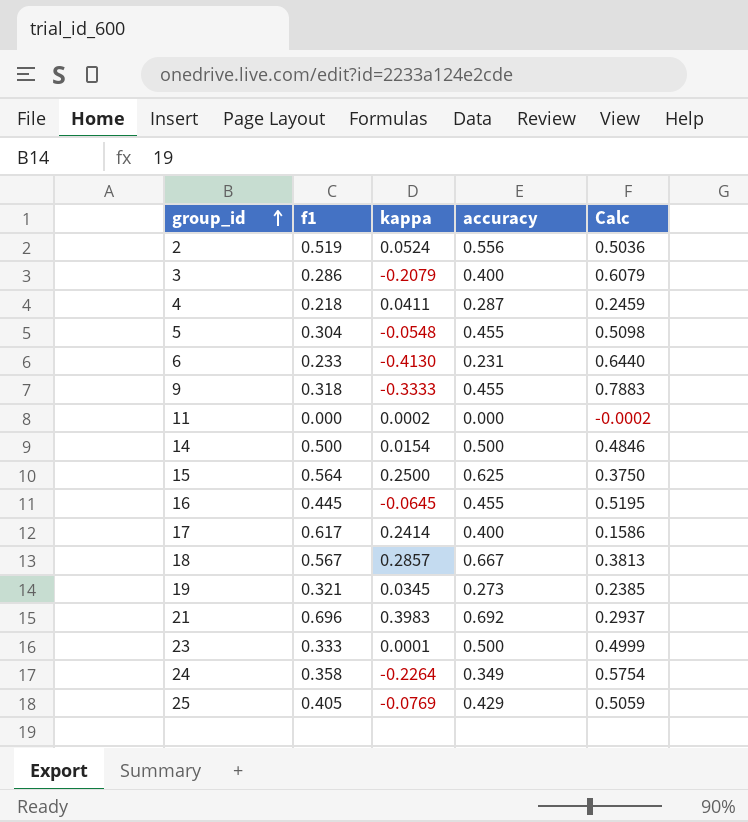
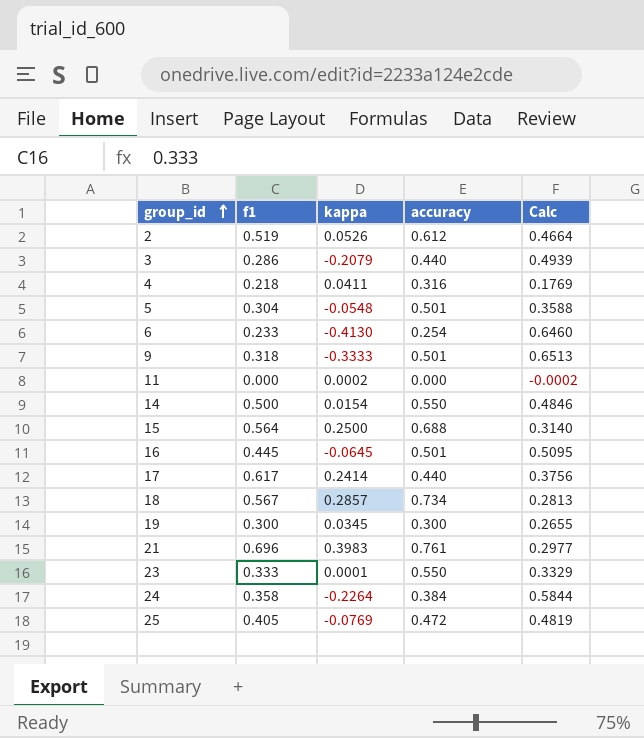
column Calc | formula: [accuracy] - [kappa] -> [f1] - [kappa]
2 | kappa: 0.0524 -> 0.0526
2 | accuracy: 0.556 -> 0.612
3 | accuracy: 0.400 -> 0.440
4 | accuracy: 0.287 -> 0.316
5 | accuracy: 0.455 -> 0.501
6 | accuracy: 0.231 -> 0.254
9 | accuracy: 0.455 -> 0.501
14 | accuracy: 0.500 -> 0.550
15 | accuracy: 0.625 -> 0.688
16 | accuracy: 0.455 -> 0.501
17 | accuracy: 0.400 -> 0.440
18 | accuracy: 0.667 -> 0.734
19 | f1: 0.321 -> 0.300
19 | accuracy: 0.273 -> 0.300
21 | accuracy: 0.692 -> 0.761
23 | accuracy: 0.500 -> 0.550
24 | accuracy: 0.349 -> 0.384
25 | accuracy: 0.429 -> 0.472

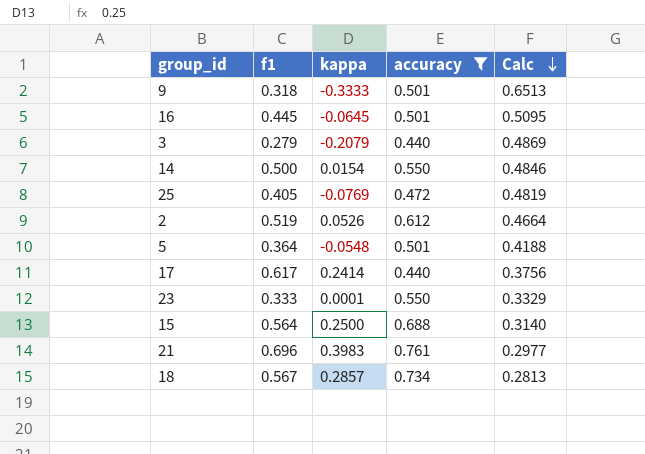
filter: none -> accuracy >= 0.440
row order: group_id ascending -> Calc descending
3 | f1: 0.286 -> 0.279
3 | Calc: 0.4939 -> 0.4869
5 | f1: 0.304 -> 0.364
5 | Calc: 0.3588 -> 0.4188

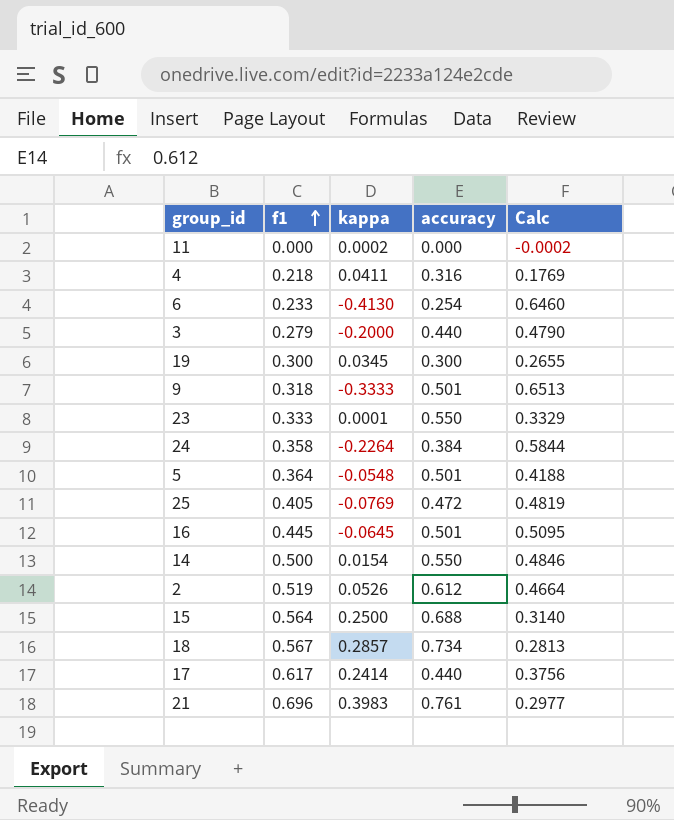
filter: accuracy >= 0.440 -> none
row order: Calc descending -> f1 ascending
3 | kappa: -0.2079 -> -0.2000
3 | Calc: 0.4869 -> 0.4790

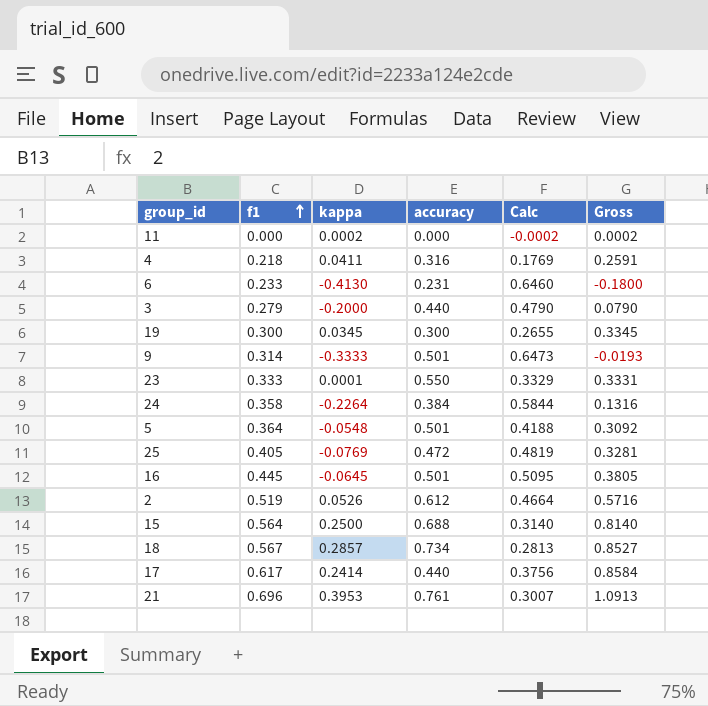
column Gross | formula: none -> [f1] + [kappa]
row 14: 0.500 | 0.0154 | 0.550 | 0.4846 -> none
6 | accuracy: 0.254 -> 0.231
9 | f1: 0.318 -> 0.314
9 | Calc: 0.6513 -> 0.6473
21 | kappa: 0.3983 -> 0.3953
21 | Calc: 0.2977 -> 0.3007

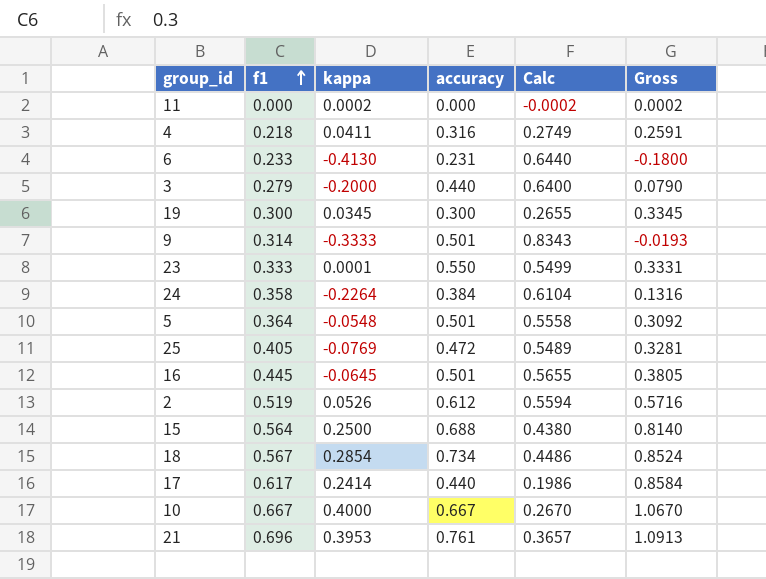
column Calc | formula: [f1] - [kappa] -> [accuracy] - [kappa]
18 | kappa: 0.2857 -> 0.2854
18 | Gross: 0.8527 -> 0.8524
row 10: none -> 0.667 | 0.4000 | 0.667 | 0.2670 | 1.0670

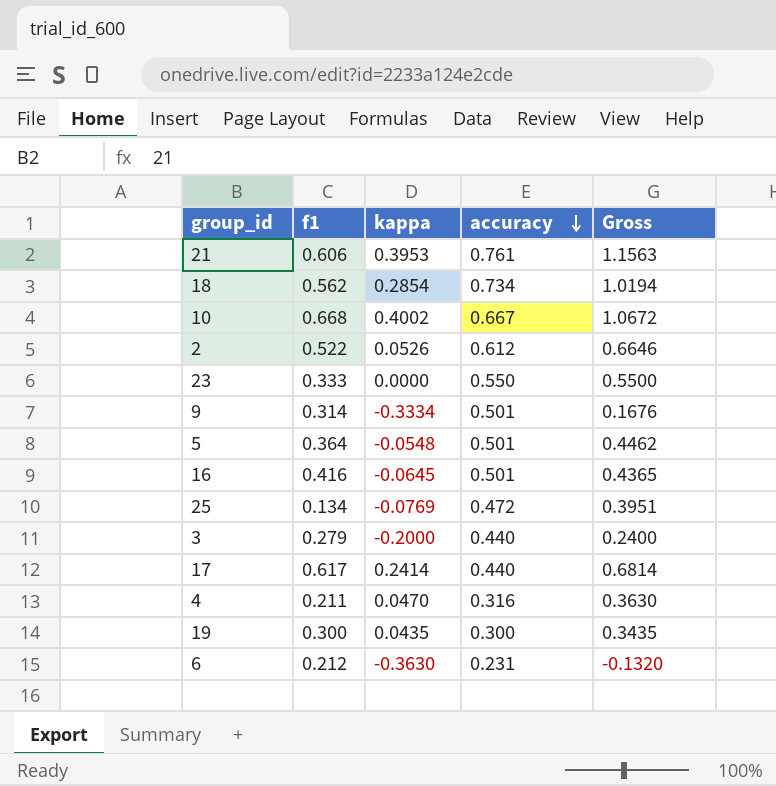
row order: f1 ascending -> accuracy descending
column Calc | formula: [accuracy] - [kappa] -> none
column Gross | formula: [f1] + [kappa] -> [kappa] + [accuracy]
row 11: 0.000 | 0.0002 | 0.000 | -0.0002 | 0.0002 -> none
row 24: 0.358 | -0.2264 | 0.384 | 0.6104 | 0.1316 -> none
row 15: 0.564 | 0.2500 | 0.688 | 0.4380 | 0.8140 -> none
21 | f1: 0.696 -> 0.606
18 | f1: 0.567 -> 0.562
10 | f1: 0.667 -> 0.668
10 | kappa: 0.4000 -> 0.4002
2 | f1: 0.519 -> 0.522
23 | kappa: 0.0001 -> 0.0000
9 | kappa: -0.3333 -> -0.3334
16 | f1: 0.445 -> 0.416
25 | f1: 0.405 -> 0.134
4 | f1: 0.218 -> 0.211
4 | kappa: 0.0411 -> 0.0470
19 | kappa: 0.0345 -> 0.0435
6 | f1: 0.233 -> 0.212
6 | kappa: -0.4130 -> -0.3630

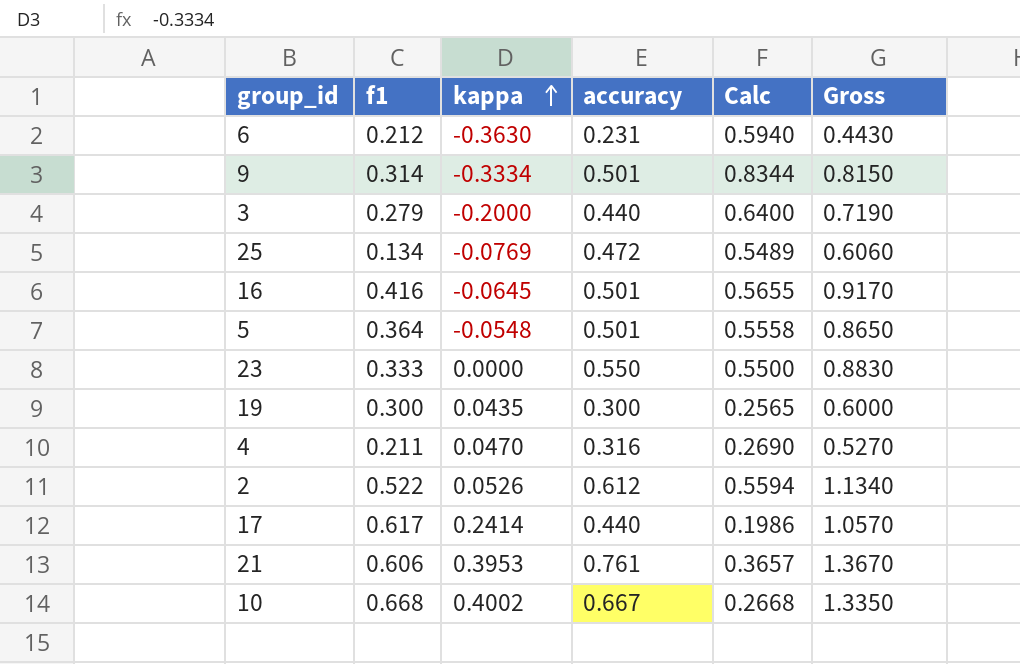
row order: accuracy descending -> kappa ascending
column Calc | formula: none -> [accuracy] - [kappa]
column Gross | formula: [kappa] + [accuracy] -> [f1] + [accuracy]
row 18: 0.562 | 0.2854 | 0.734 | 1.0194 -> none

